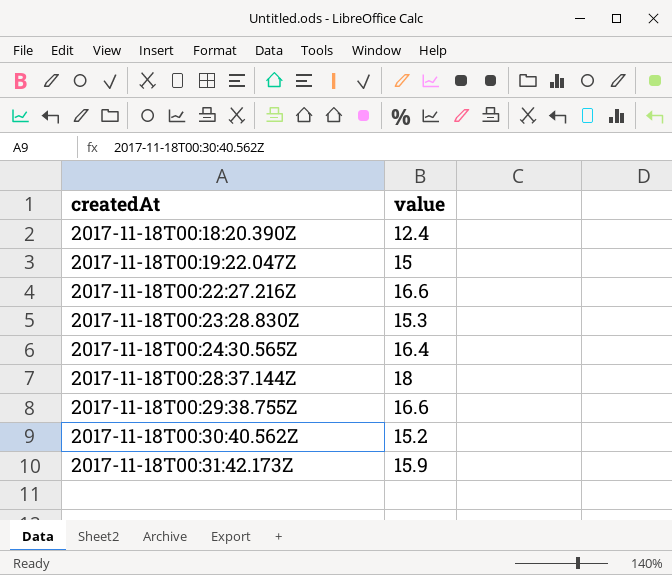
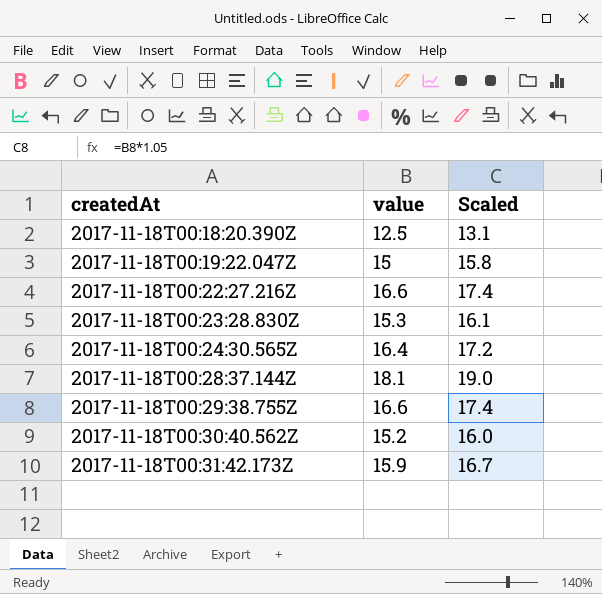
column Scaled | formula: none -> [value] * 1.05
2017-11-18T00:18:20.390Z | value: 12.4 -> 12.5
2017-11-18T00:28:37.144Z | value: 18 -> 18.1

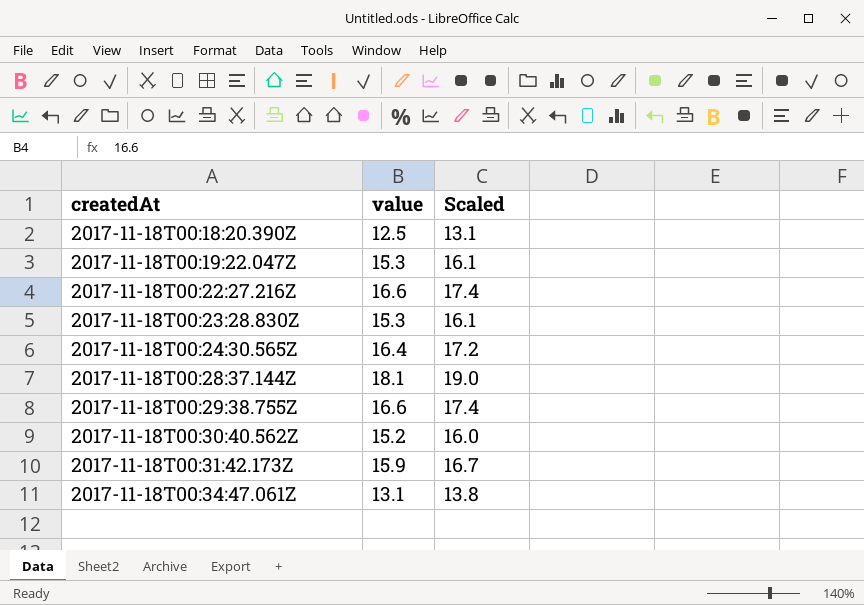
2017-11-18T00:19:22.047Z | value: 15 -> 15.3
2017-11-18T00:19:22.047Z | Scaled: 15.8 -> 16.1
row 2017-11-18T00:34:47.061Z: none -> 13.1 | 13.8

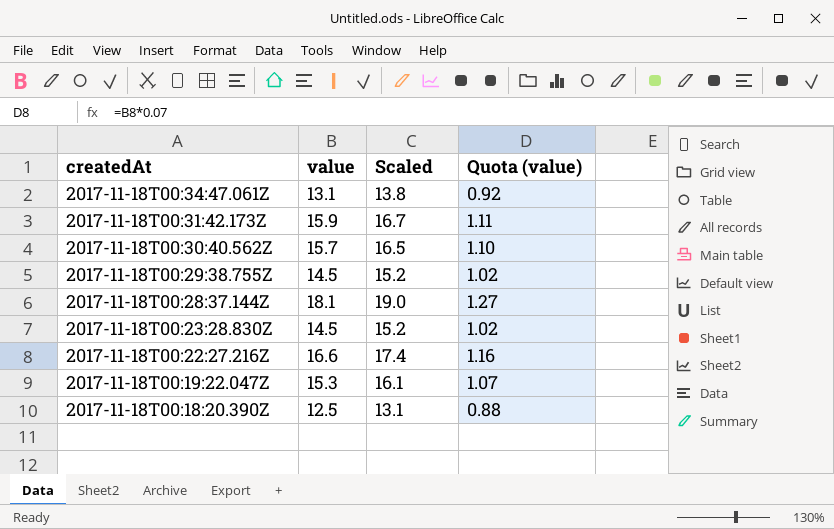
row order: createdAt ascending -> createdAt descending
column Quota (value) | formula: none -> [value] * 0.07
row 2017-11-18T00:24:30.565Z: 16.4 | 17.2 -> none
2017-11-18T00:30:40.562Z | value: 15.2 -> 15.7
2017-11-18T00:30:40.562Z | Scaled: 16.0 -> 16.5
2017-11-18T00:29:38.755Z | value: 16.6 -> 14.5
2017-11-18T00:29:38.755Z | Scaled: 17.4 -> 15.2
2017-11-18T00:23:28.830Z | value: 15.3 -> 14.5
2017-11-18T00:23:28.830Z | Scaled: 16.1 -> 15.2

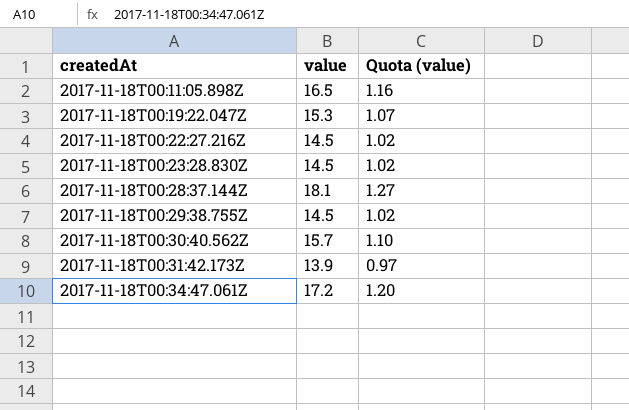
row order: createdAt descending -> createdAt ascending
column Scaled | formula: [value] * 1.05 -> none
row 2017-11-18T00:18:20.390Z: 12.5 | 13.1 | 0.88 -> none
row 2017-11-18T00:11:05.898Z: none -> 16.5 | 1.16
2017-11-18T00:22:27.216Z | value: 16.6 -> 14.5
2017-11-18T00:22:27.216Z | Quota (value): 1.16 -> 1.02
2017-11-18T00:31:42.173Z | value: 15.9 -> 13.9
2017-11-18T00:31:42.173Z | Quota (value): 1.11 -> 0.97
2017-11-18T00:34:47.061Z | value: 13.1 -> 17.2
2017-11-18T00:34:47.061Z | Quota (value): 0.92 -> 1.20

